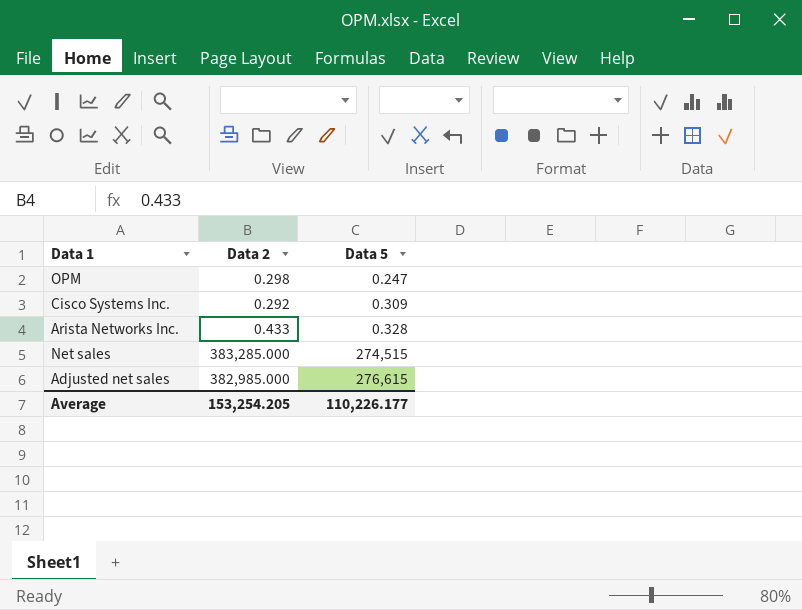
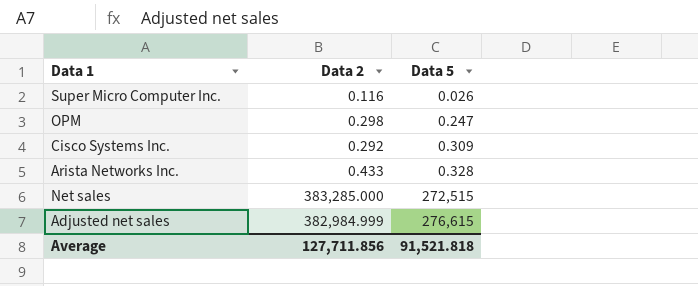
row Super Micro Computer Inc.: none -> 0.116 | 0.026
Net sales | Data 5: 274,515 -> 272,515
Adjusted net sales | Data 2: 382,985.000 -> 382,984.999
Average | Data 2: 153,254.205 -> 127,711.856
Average | Data 5: 110,226.177 -> 91,521.818

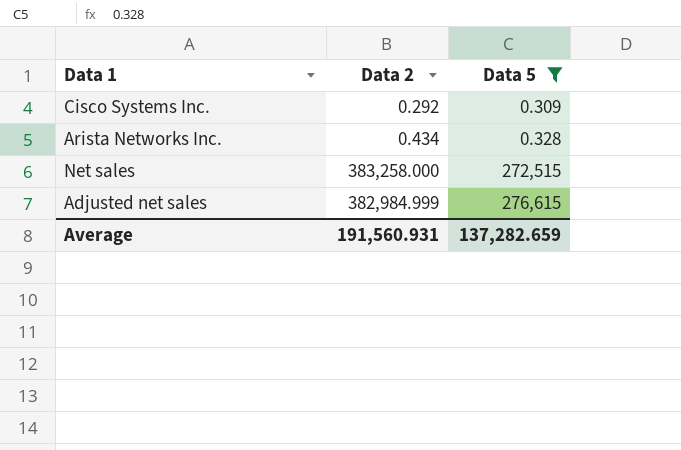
filter: none -> Data 5 >= 0.309
Arista Networks Inc. | Data 2: 0.433 -> 0.434
Net sales | Data 2: 383,285.000 -> 383,258.000
Average | Data 2: 127,711.856 -> 191,560.931
Average | Data 5: 91,521.818 -> 137,282.659

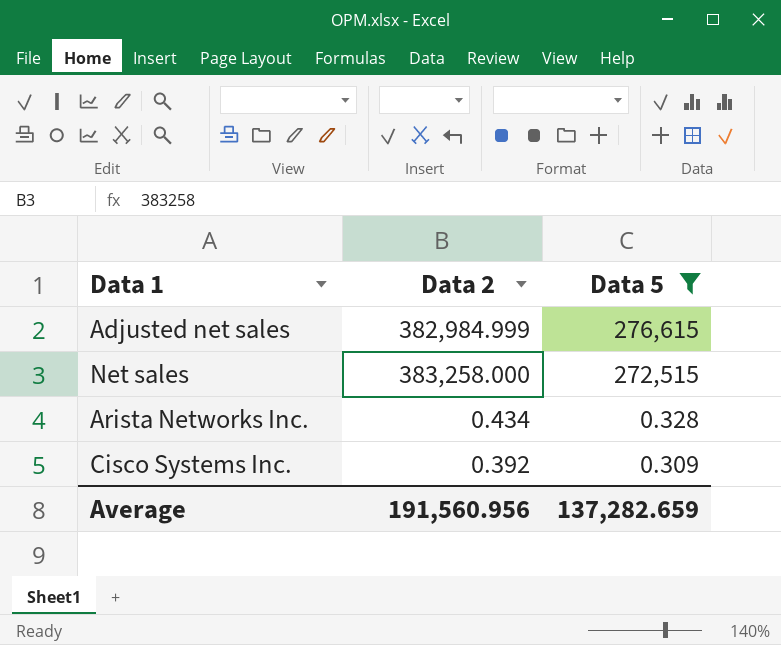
row order: Data 5 ascending -> Data 5 descending
Cisco Systems Inc. | Data 2: 0.292 -> 0.392
Average | Data 2: 191,560.931 -> 191,560.956

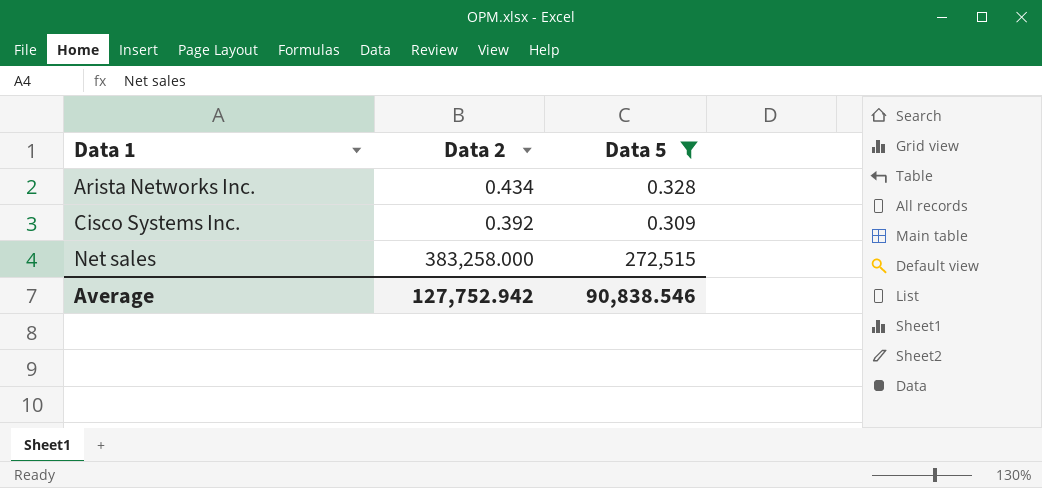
row order: Data 5 descending -> Data 1 ascending
row Adjusted net sales: 382,984.999 | 276,615 -> none
Average | Data 2: 191,560.956 -> 127,752.942
Average | Data 5: 137,282.659 -> 90,838.546

